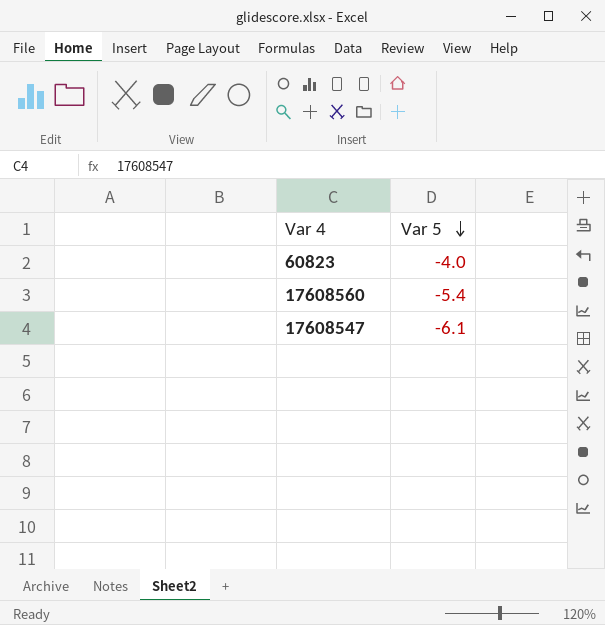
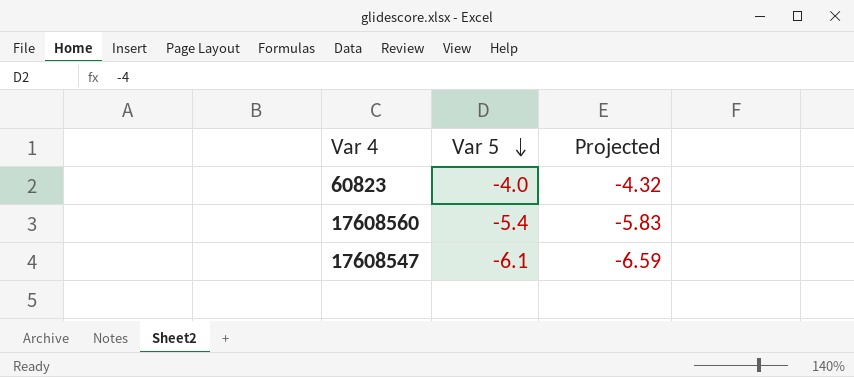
column Projected | formula: none -> [Var 5] * 1.08

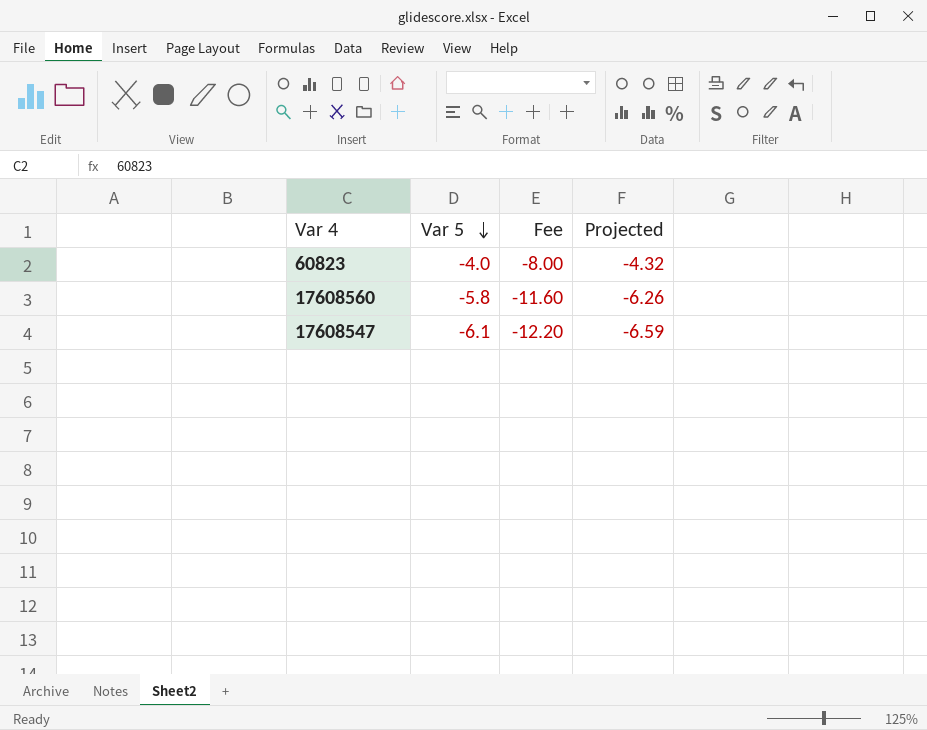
column Fee | formula: none -> [Var 5] * 2
17608560 | Var 5: -5.4 -> -5.8
17608560 | Projected: -5.83 -> -6.26

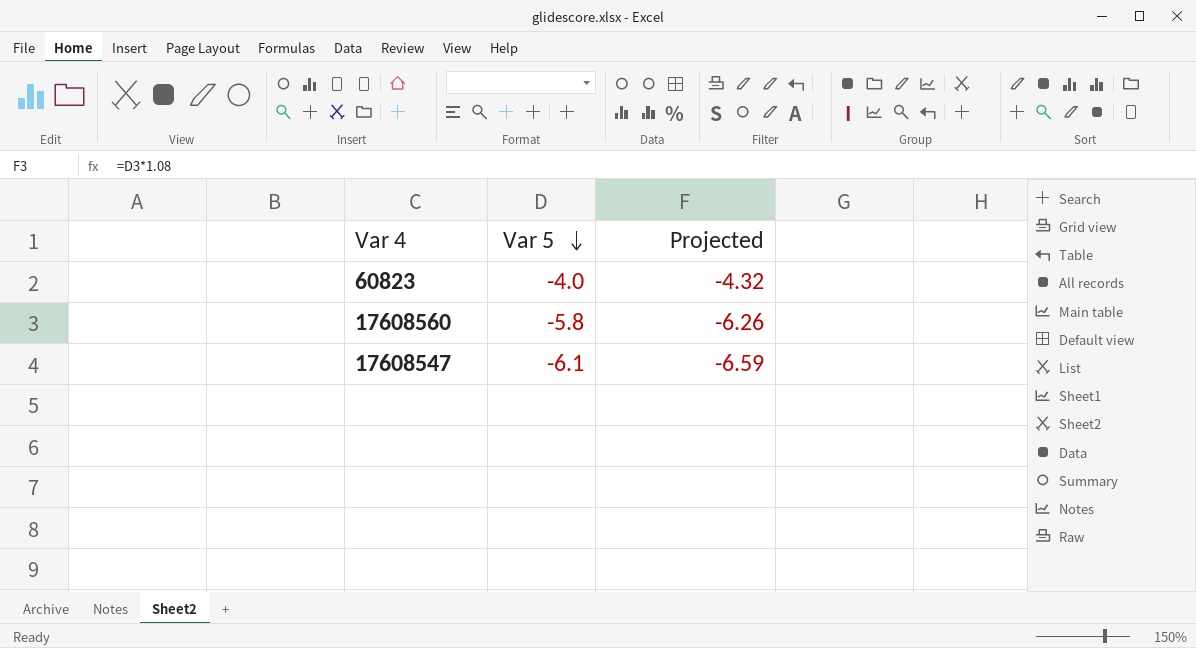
column Fee | formula: [Var 5] * 2 -> none

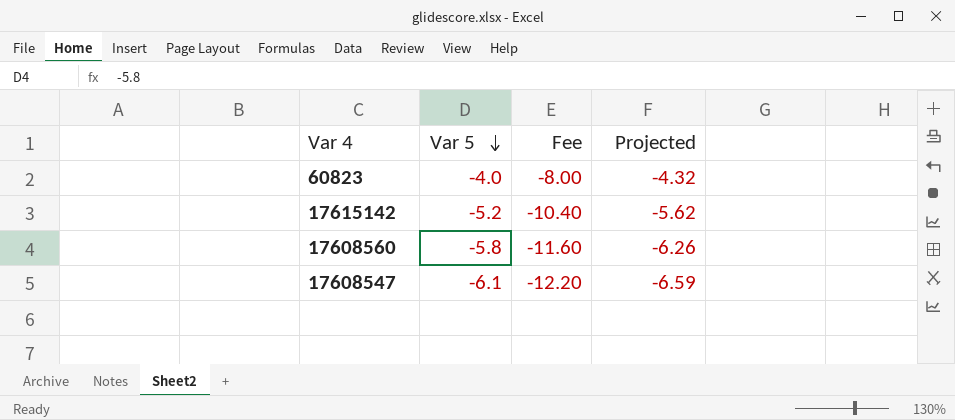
column Fee | formula: none -> [Var 5] * 2
row 17615142: none -> -5.2 | -10.40 | -5.62

